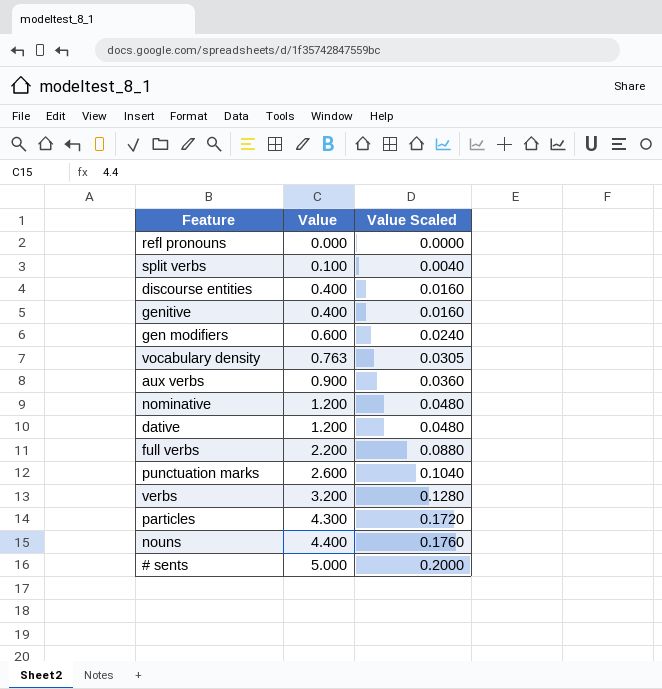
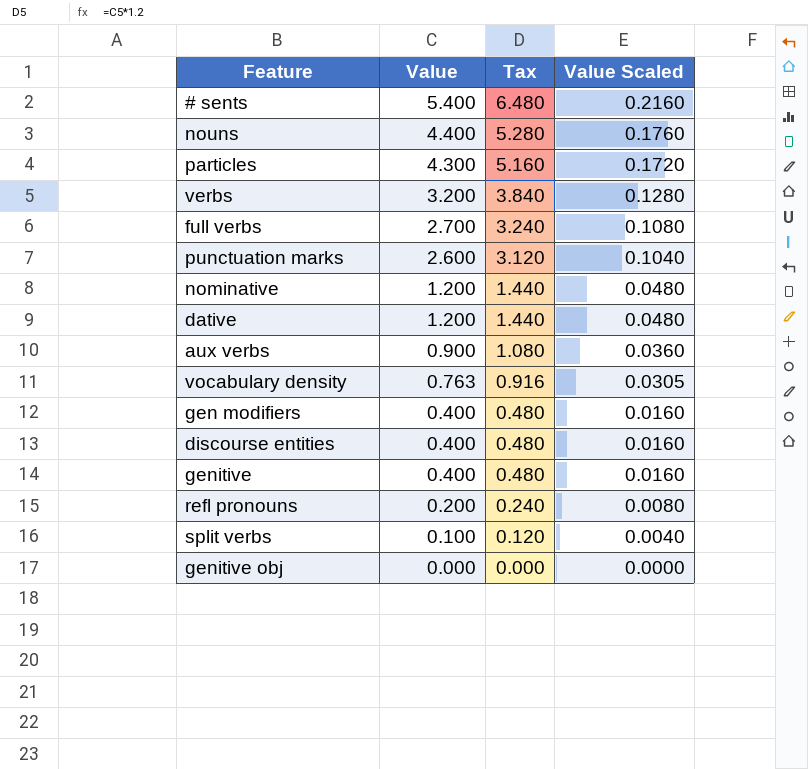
row order: Value ascending -> Value descending
column Tax | formula: none -> [Value] * 1.2
# sents | Value: 5.000 -> 5.400
# sents | Value Scaled: 0.2000 -> 0.2160
full verbs | Value: 2.200 -> 2.700
full verbs | Value Scaled: 0.0880 -> 0.1080
gen modifiers | Value: 0.600 -> 0.400
gen modifiers | Value Scaled: 0.0240 -> 0.0160
refl pronouns | Value: 0.000 -> 0.200
refl pronouns | Value Scaled: 0.0000 -> 0.0080
row genitive obj: none -> 0.000 | 0.000 | 0.0000

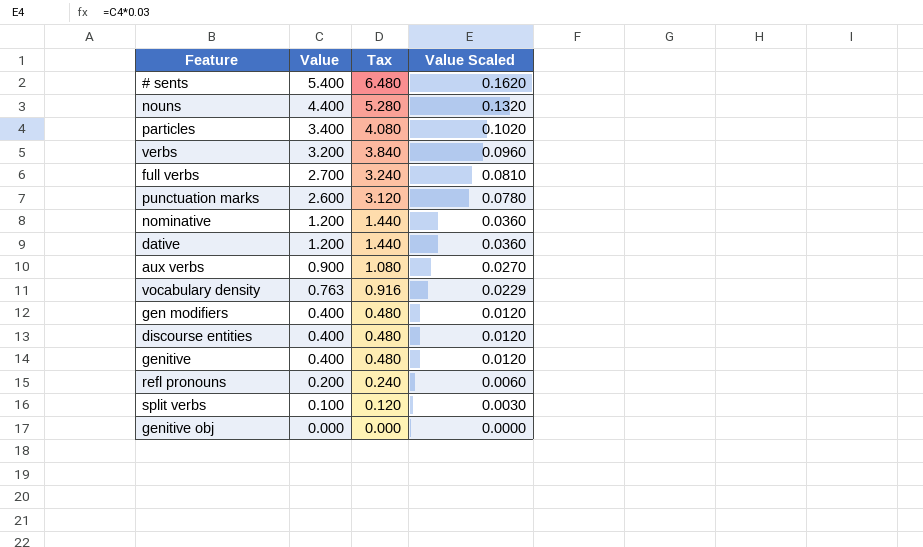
column Value Scaled | formula: [Value] * 0.04 -> [Value] * 0.03
particles | Value: 4.300 -> 3.400
particles | Tax: 5.160 -> 4.080

